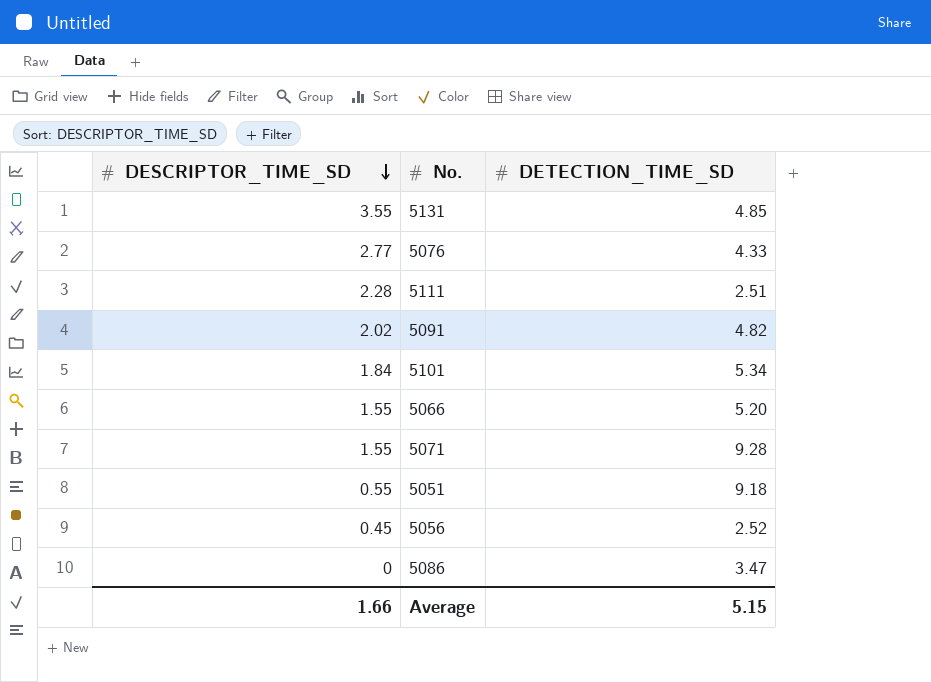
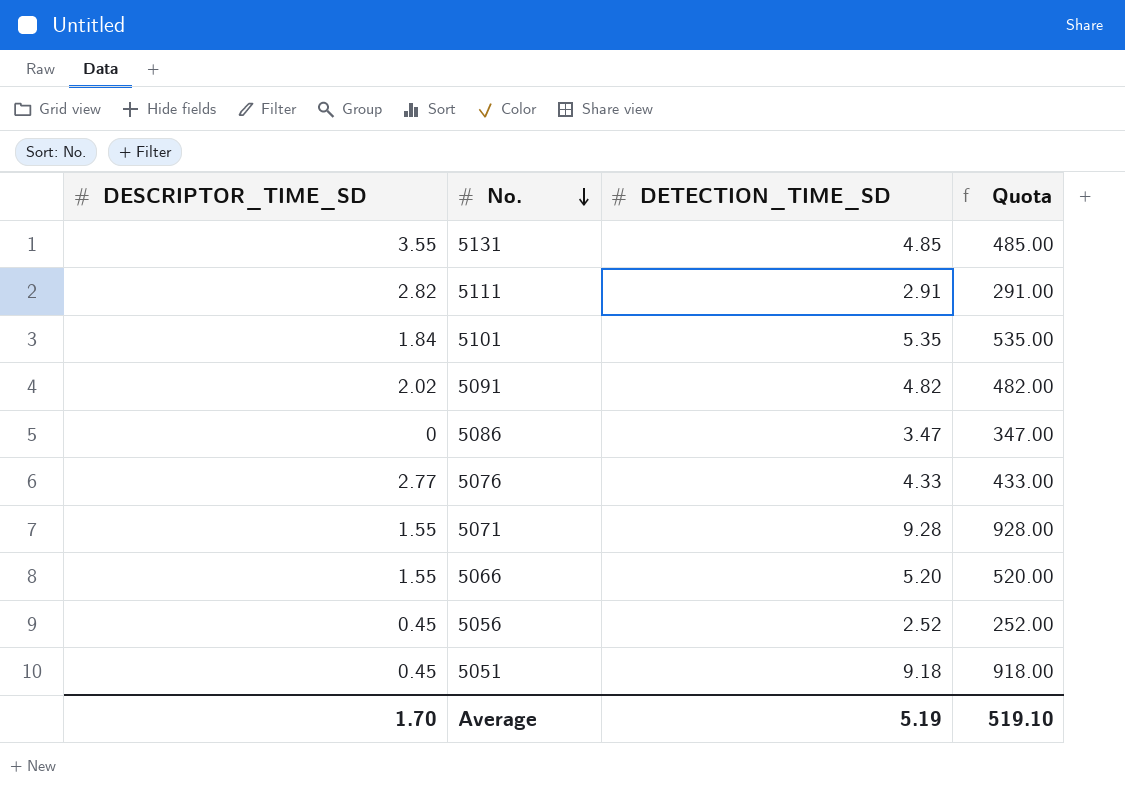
row order: DESCRIPTOR_TIME_SD descending -> No. descending
column Quota | formula: none -> [DETECTION_TIME_SD] * 100
5111 | DESCRIPTOR_TIME_SD: 2.28 -> 2.82
5111 | DETECTION_TIME_SD: 2.51 -> 2.91
5101 | DETECTION_TIME_SD: 5.34 -> 5.35
5051 | DESCRIPTOR_TIME_SD: 0.55 -> 0.45
Average | DESCRIPTOR_TIME_SD: 1.66 -> 1.70
Average | DETECTION_TIME_SD: 5.15 -> 5.19

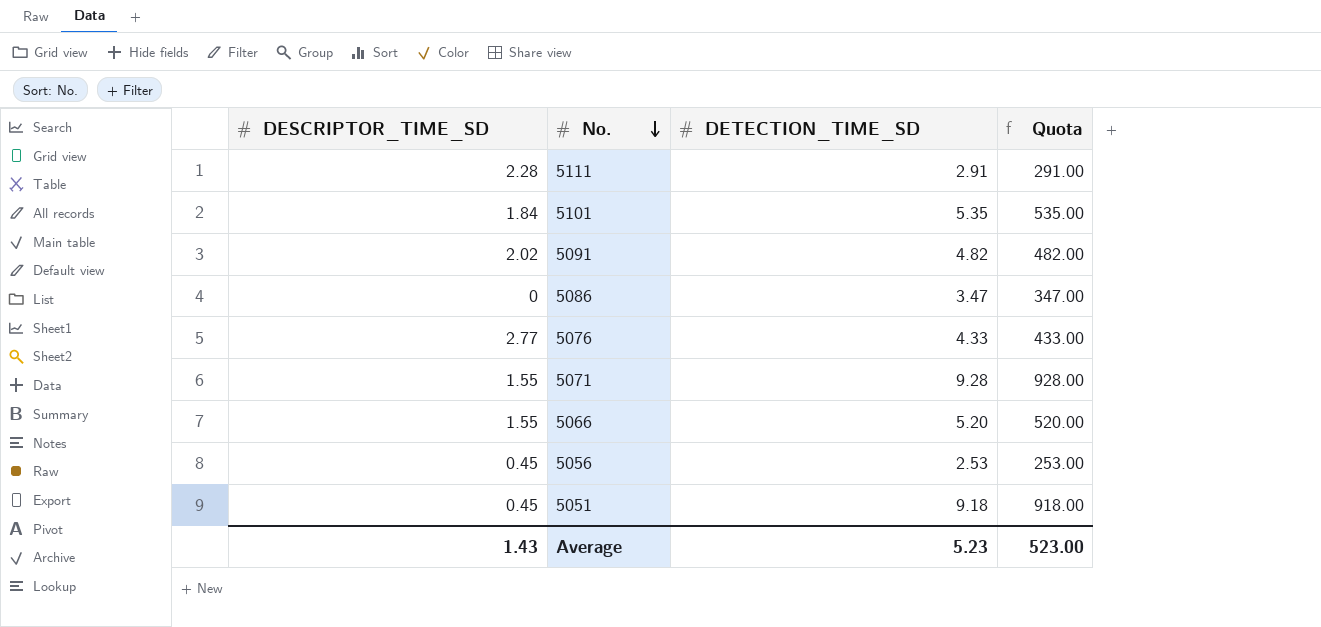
row 5131: 3.55 | 4.85 | 485.00 -> none
5111 | DESCRIPTOR_TIME_SD: 2.82 -> 2.28
5056 | DETECTION_TIME_SD: 2.52 -> 2.53
5056 | Quota: 252.00 -> 253.00
Average | DESCRIPTOR_TIME_SD: 1.70 -> 1.43
Average | DETECTION_TIME_SD: 5.19 -> 5.23
Average | Quota: 519.10 -> 523.00

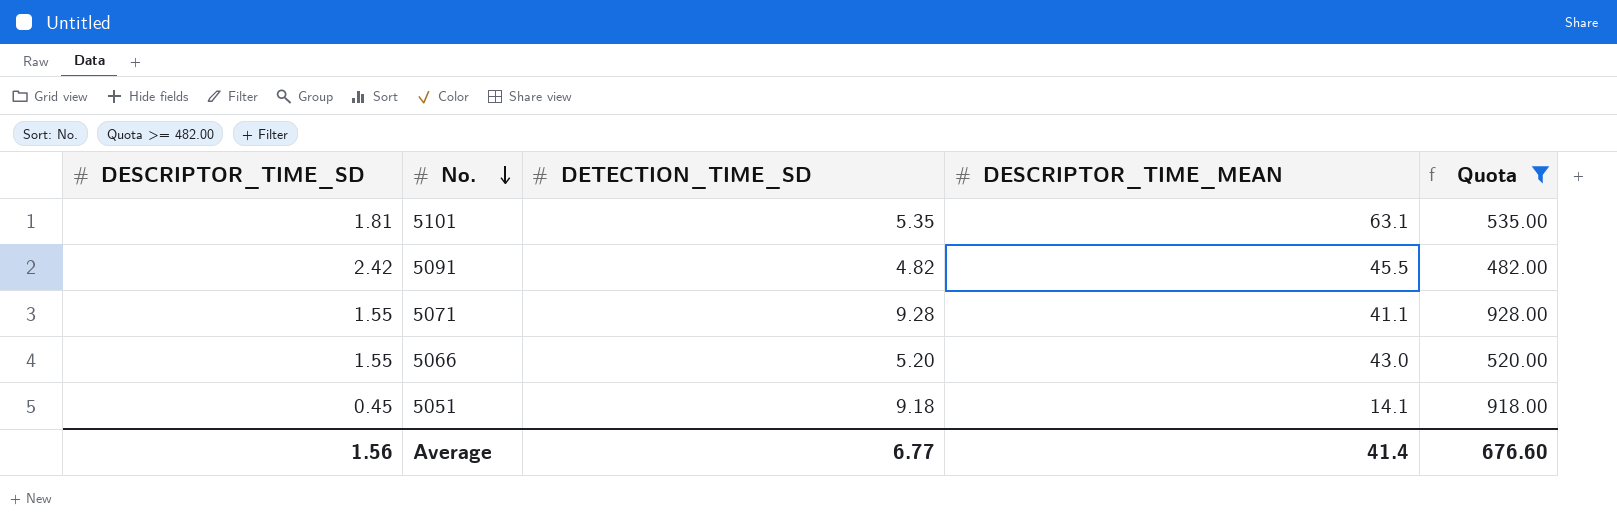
filter: none -> Quota >= 482.00
column DESCRIPTOR_TIME_MEAN | position: none -> 4
5101 | DESCRIPTOR_TIME_SD: 1.84 -> 1.81
5091 | DESCRIPTOR_TIME_SD: 2.02 -> 2.42
Average | DESCRIPTOR_TIME_SD: 1.43 -> 1.56
Average | DETECTION_TIME_SD: 5.23 -> 6.77
Average | Quota: 523.00 -> 676.60

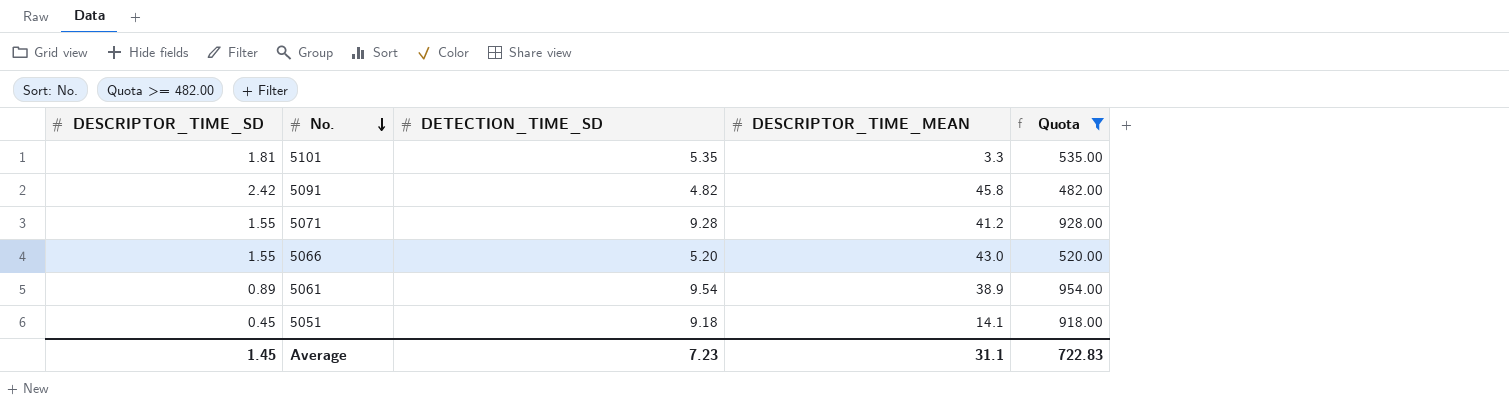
5101 | DESCRIPTOR_TIME_MEAN: 63.1 -> 3.3
5091 | DESCRIPTOR_TIME_MEAN: 45.5 -> 45.8
5071 | DESCRIPTOR_TIME_MEAN: 41.1 -> 41.2
row 5061: none -> 0.89 | 9.54 | 38.9 | 954.00
Average | DESCRIPTOR_TIME_SD: 1.56 -> 1.45
Average | DETECTION_TIME_SD: 6.77 -> 7.23
Average | DESCRIPTOR_TIME_MEAN: 41.4 -> 31.1
Average | Quota: 676.60 -> 722.83

